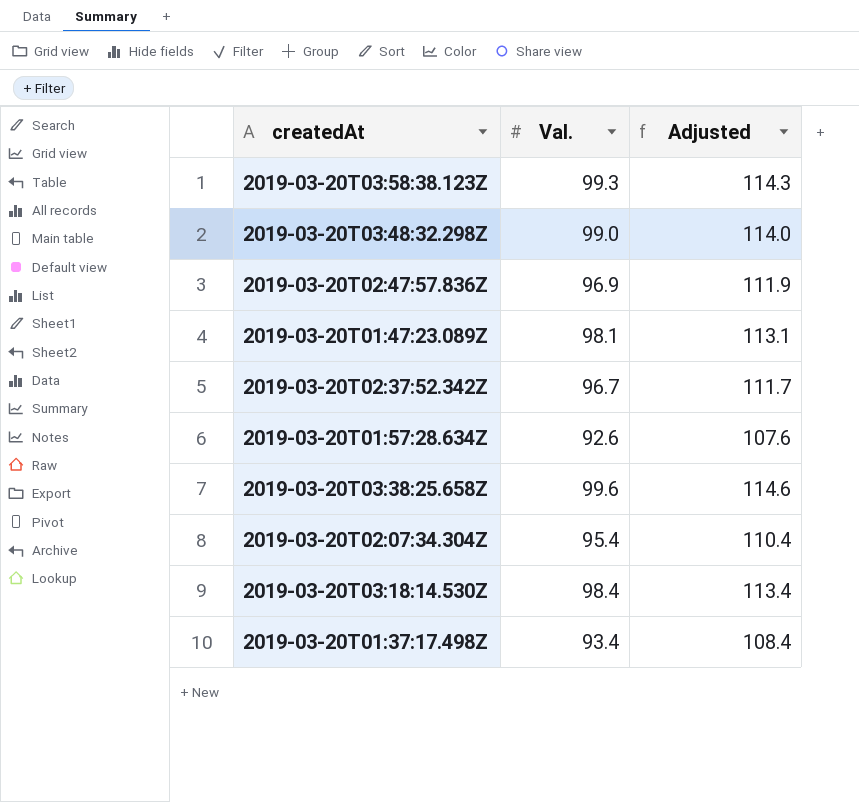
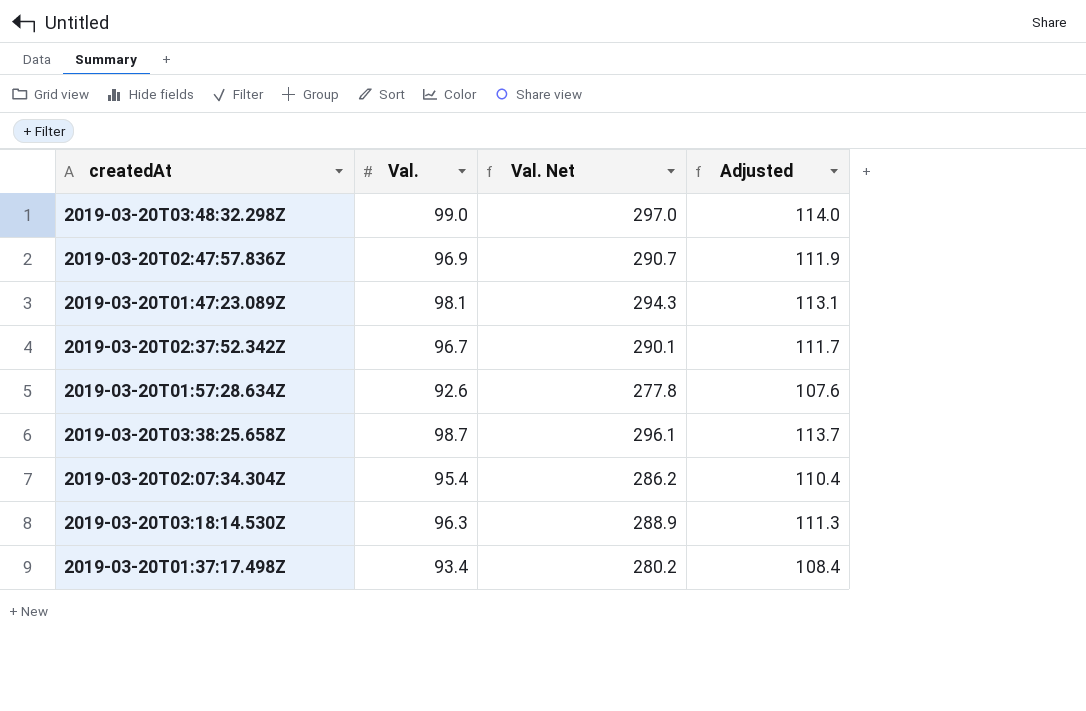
column Val. Net | formula: none -> [Val.] * 3
row 2019-03-20T03:58:38.123Z: 99.3 | 114.3 -> none
2019-03-20T03:38:25.658Z | Val.: 99.6 -> 98.7
2019-03-20T03:38:25.658Z | Adjusted: 114.6 -> 113.7
2019-03-20T03:18:14.530Z | Val.: 98.4 -> 96.3
2019-03-20T03:18:14.530Z | Adjusted: 113.4 -> 111.3

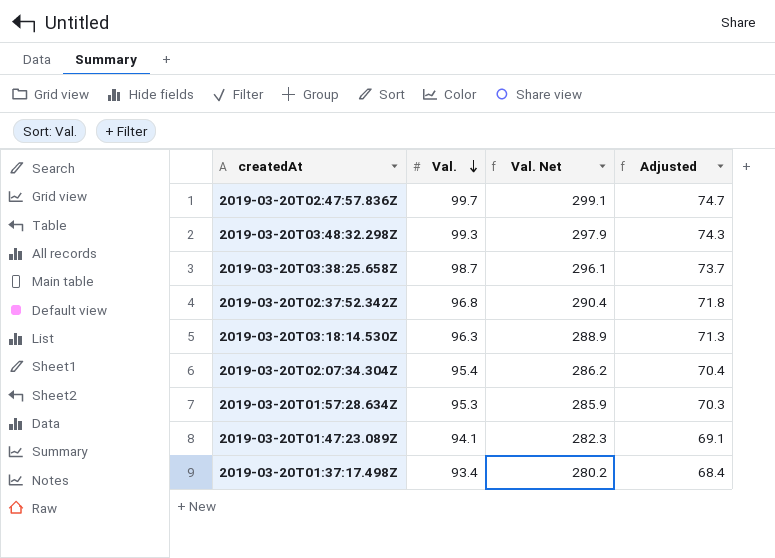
row order: none -> Val. descending
column Adjusted | formula: [Val.] + 15 -> [Val.] - 25
2019-03-20T02:47:57.836Z | Val.: 96.9 -> 99.7
2019-03-20T02:47:57.836Z | Val. Net: 290.7 -> 299.1
2019-03-20T03:48:32.298Z | Val.: 99.0 -> 99.3
2019-03-20T03:48:32.298Z | Val. Net: 297.0 -> 297.9
2019-03-20T02:37:52.342Z | Val.: 96.7 -> 96.8
2019-03-20T02:37:52.342Z | Val. Net: 290.1 -> 290.4
2019-03-20T01:57:28.634Z | Val.: 92.6 -> 95.3
2019-03-20T01:57:28.634Z | Val. Net: 277.8 -> 285.9
2019-03-20T01:47:23.089Z | Val.: 98.1 -> 94.1
2019-03-20T01:47:23.089Z | Val. Net: 294.3 -> 282.3

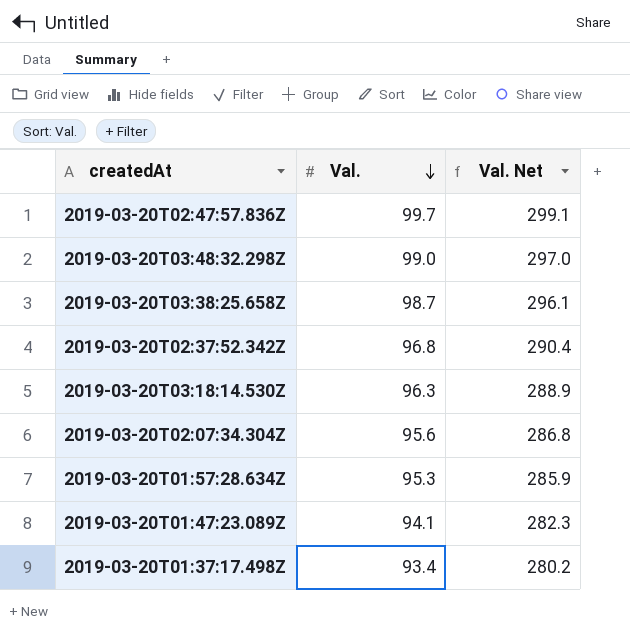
column Adjusted | formula: [Val.] - 25 -> none
2019-03-20T03:48:32.298Z | Val.: 99.3 -> 99.0
2019-03-20T03:48:32.298Z | Val. Net: 297.9 -> 297.0
2019-03-20T02:07:34.304Z | Val.: 95.4 -> 95.6
2019-03-20T02:07:34.304Z | Val. Net: 286.2 -> 286.8

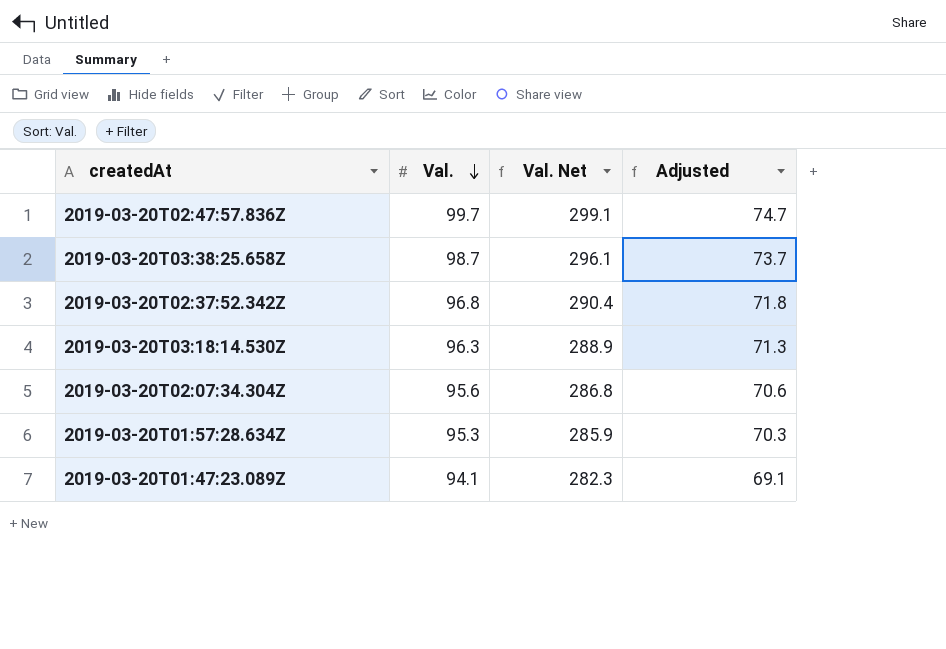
column Adjusted | formula: none -> [Val.] - 25
row 2019-03-20T03:48:32.298Z: 99.0 | 297.0 -> none
row 2019-03-20T01:37:17.498Z: 93.4 | 280.2 -> none

